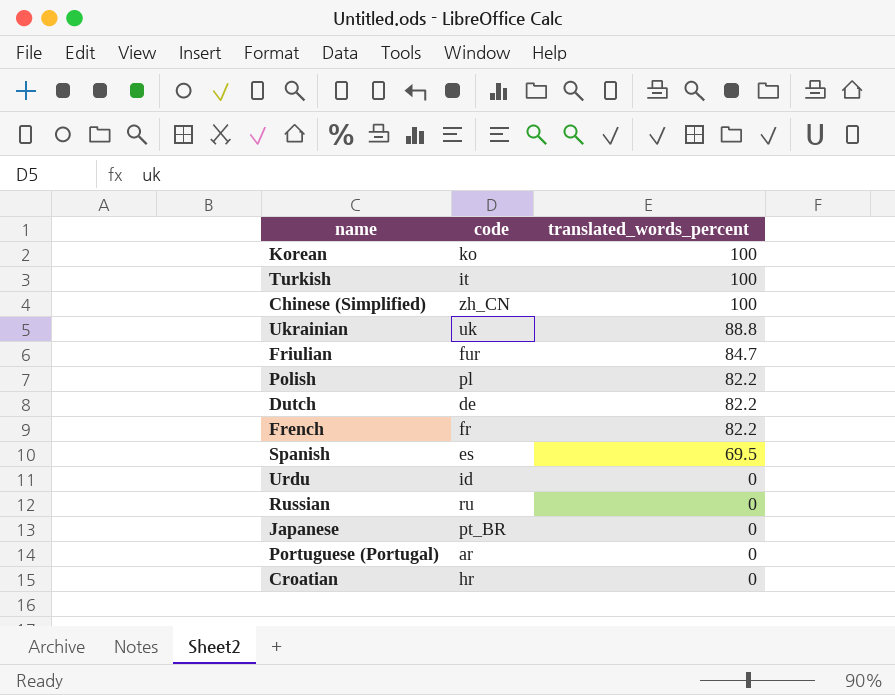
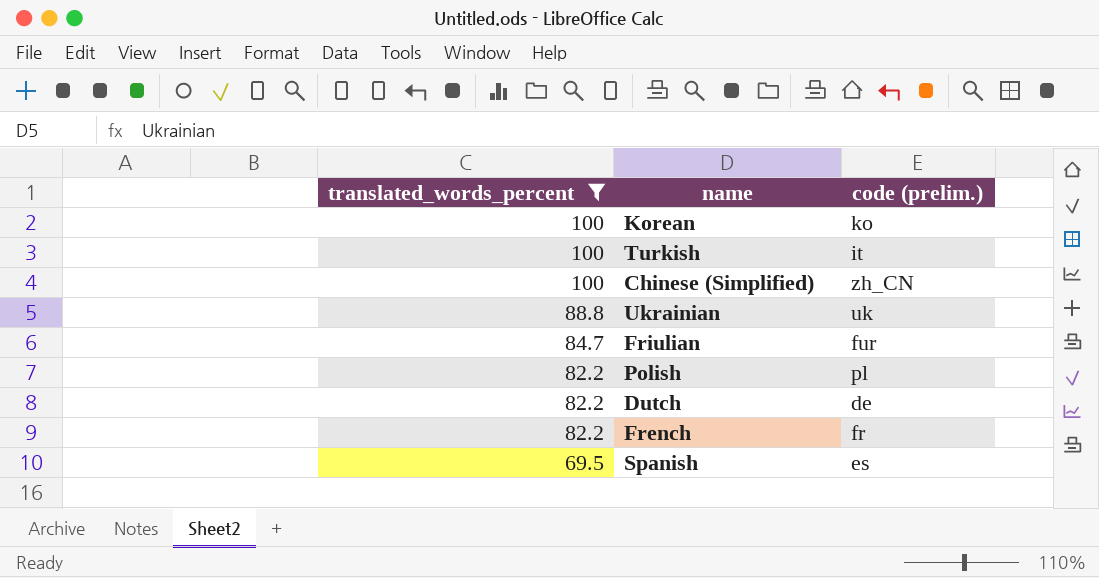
filter: none -> translated_words_percent != 0
column translated_words_percent | position: 3 -> 1
column name: code -> code (prelim.)

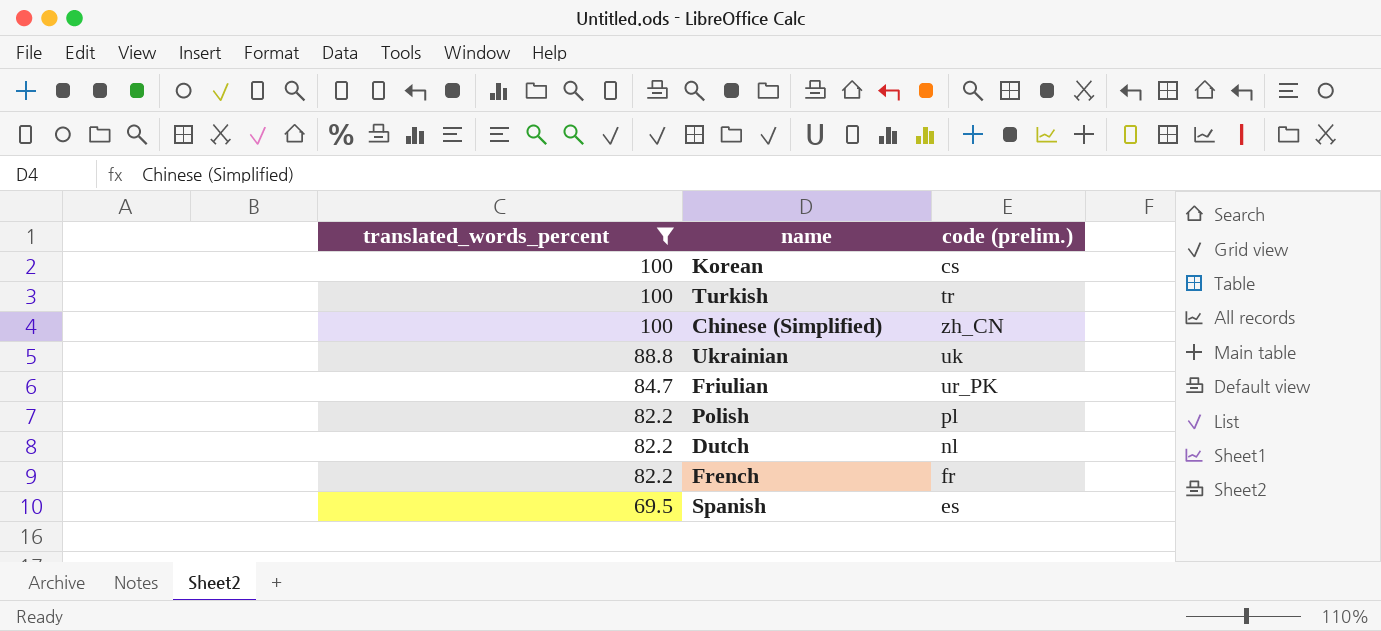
Korean | code (prelim.): ko -> cs
Turkish | code (prelim.): it -> tr
Friulian | code (prelim.): fur -> ur_PK
Dutch | code (prelim.): de -> nl

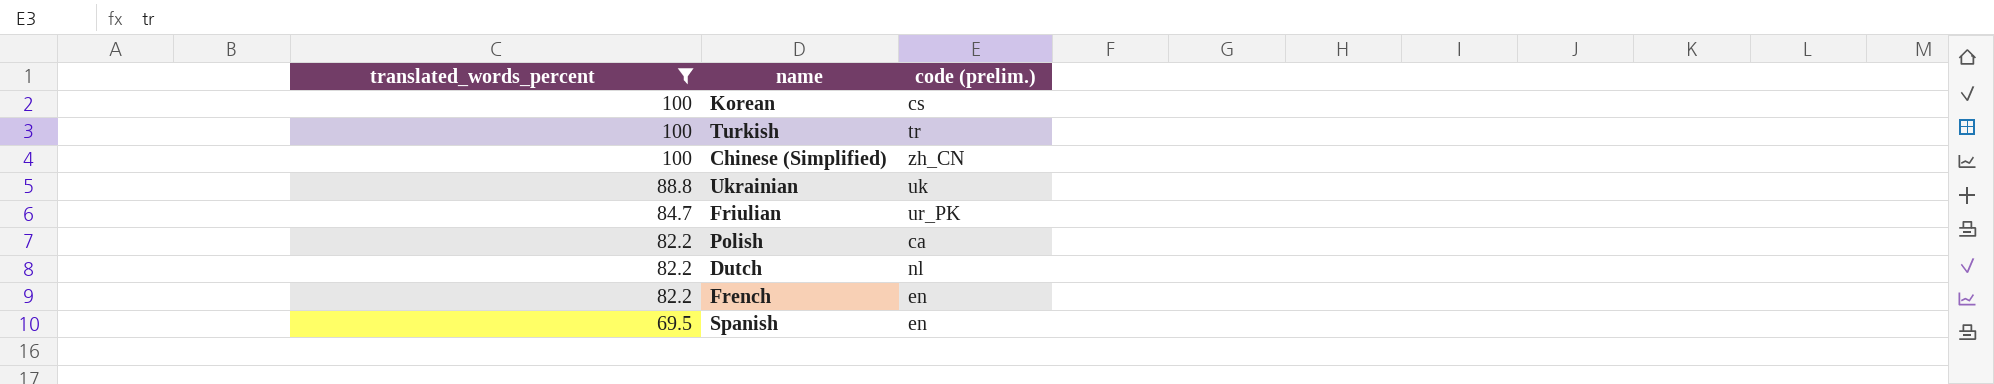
Polish | code (prelim.): pl -> ca
French | code (prelim.): fr -> en
Spanish | code (prelim.): es -> en

